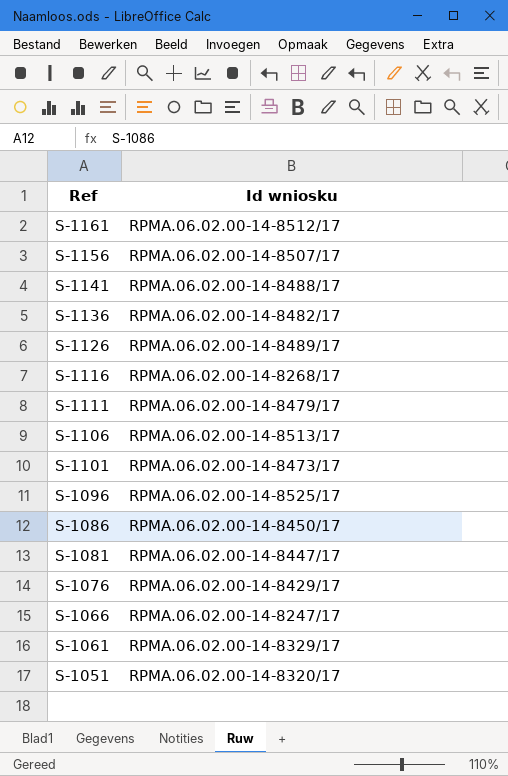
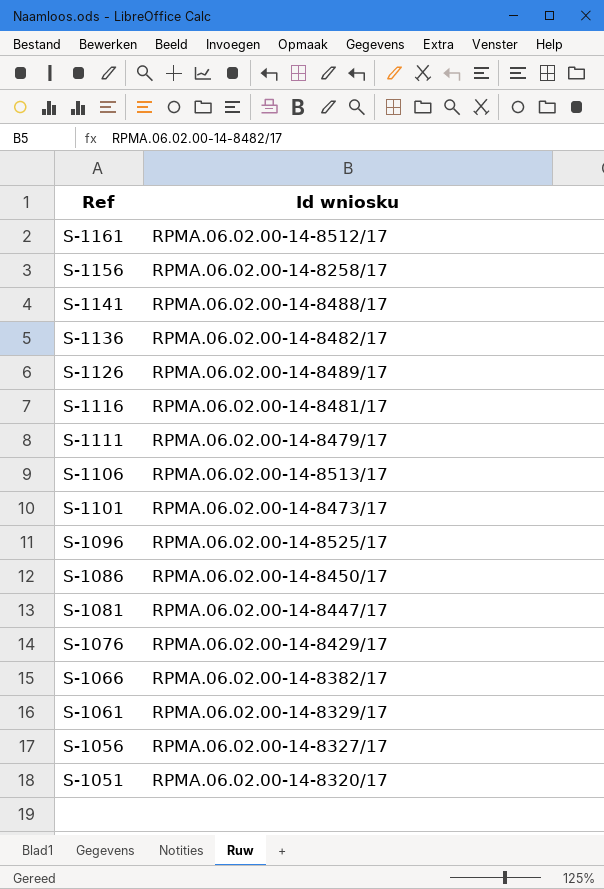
S-1156 | Id wniosku: RPMA.06.02.00-14-8507/17 -> RPMA.06.02.00-14-8258/17
S-1116 | Id wniosku: RPMA.06.02.00-14-8268/17 -> RPMA.06.02.00-14-8481/17
S-1066 | Id wniosku: RPMA.06.02.00-14-8247/17 -> RPMA.06.02.00-14-8382/17
row S-1056: none -> RPMA.06.02.00-14-8327/17

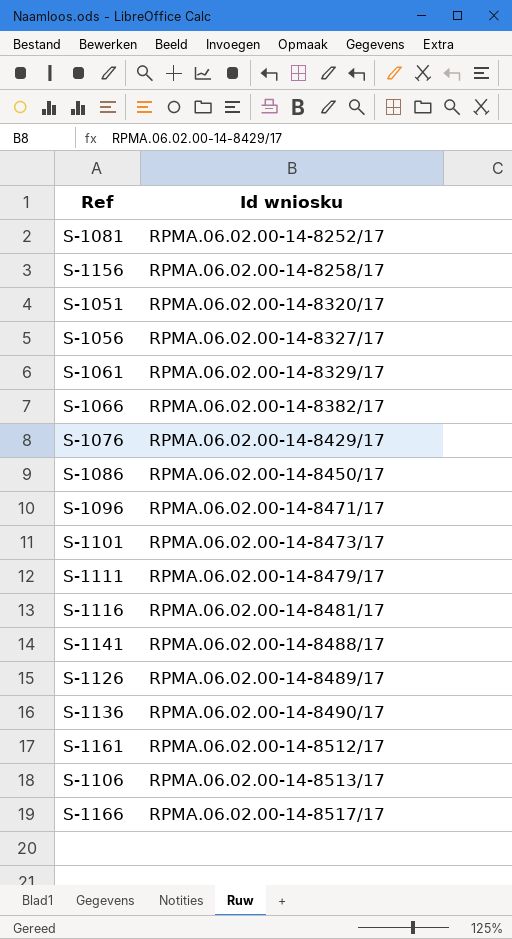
row order: Ref descending -> Id wniosku ascending
S-1081 | Id wniosku: RPMA.06.02.00-14-8447/17 -> RPMA.06.02.00-14-8252/17
S-1096 | Id wniosku: RPMA.06.02.00-14-8525/17 -> RPMA.06.02.00-14-8471/17
S-1136 | Id wniosku: RPMA.06.02.00-14-8482/17 -> RPMA.06.02.00-14-8490/17
row S-1166: none -> RPMA.06.02.00-14-8517/17

